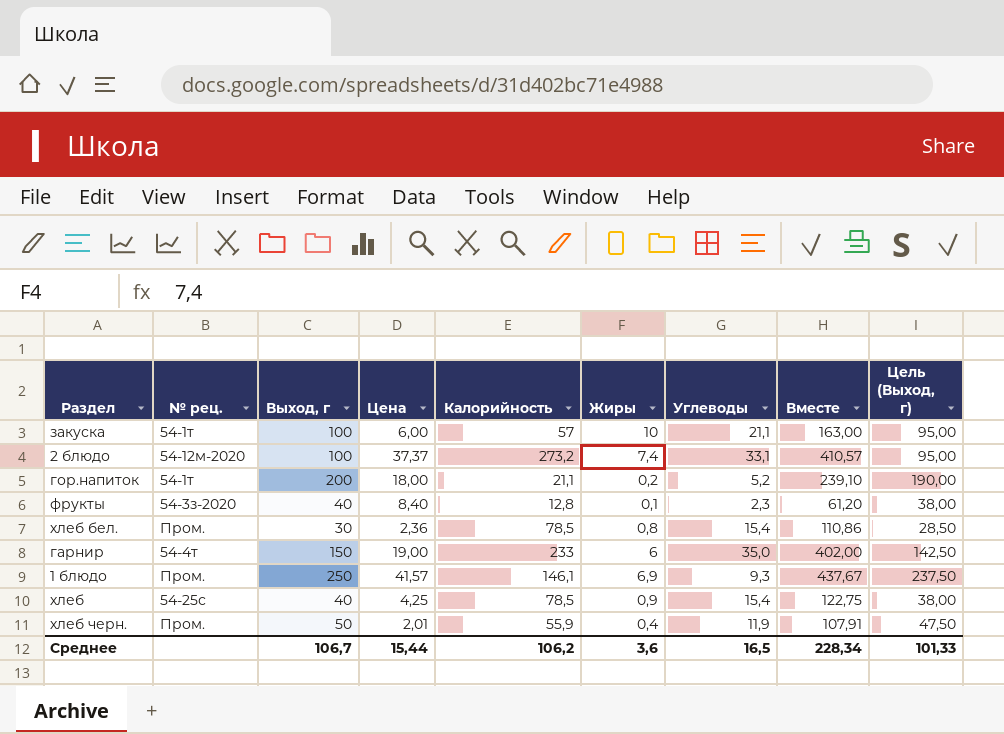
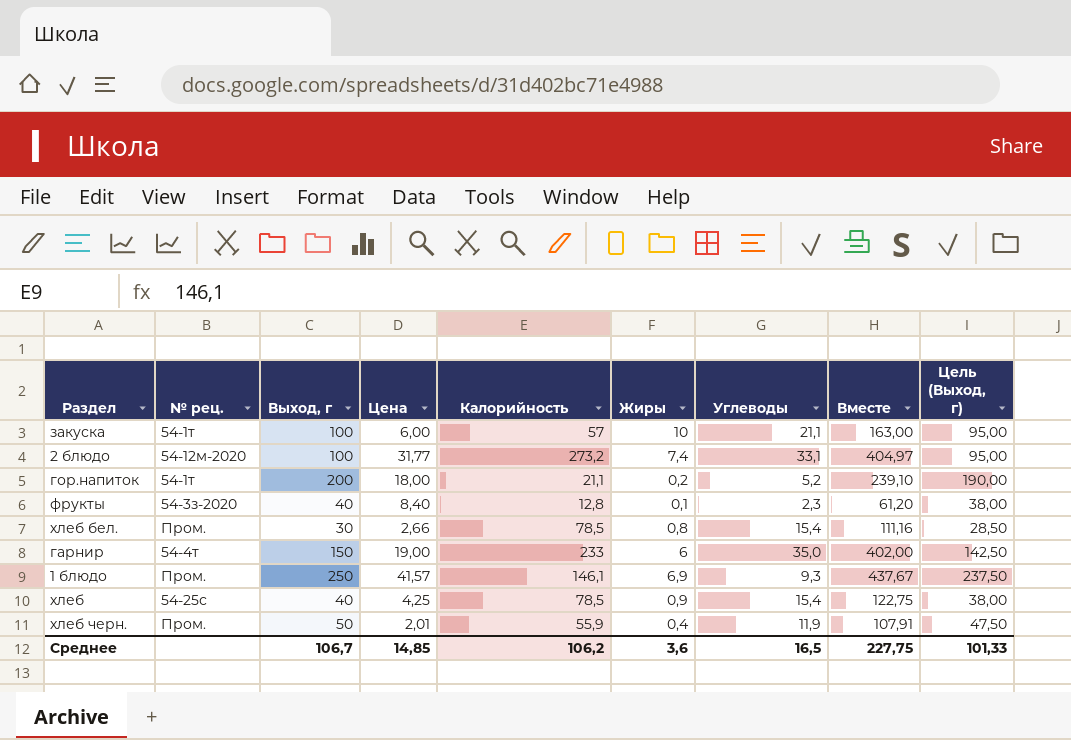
2 блюдо | Цена: 37,37 -> 31,77
2 блюдо | Вместе: 410,57 -> 404,97
хлеб бел. | Цена: 2,36 -> 2,66
хлеб бел. | Вместе: 110,86 -> 111,16
Среднее | Цена: 15,44 -> 14,85
Среднее | Вместе: 228,34 -> 227,75

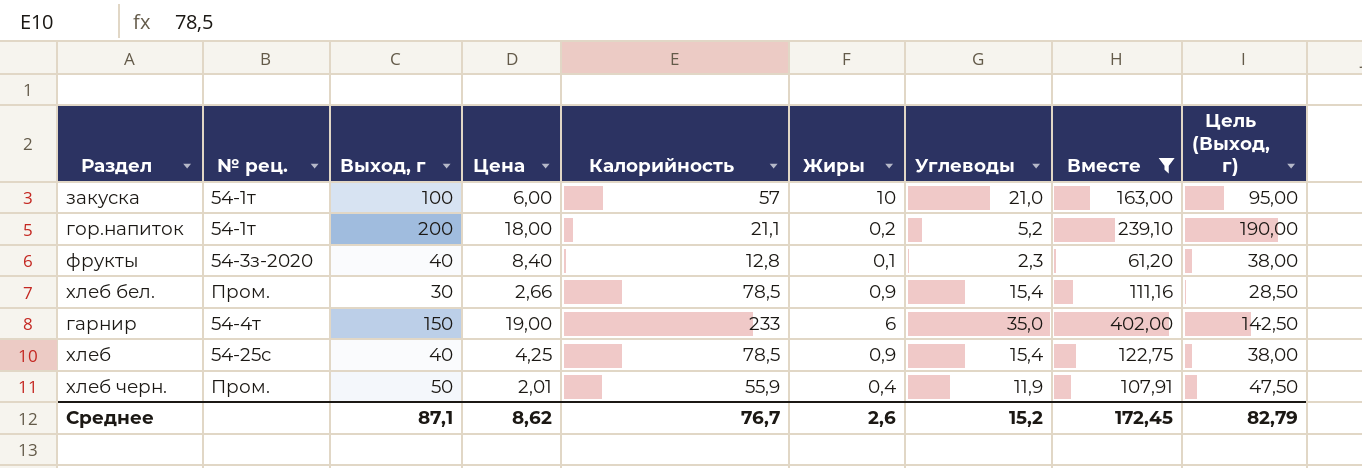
filter: none -> Вместе <= 402,00
закуска | Углеводы: 21,1 -> 21,0
хлеб бел. | Жиры: 0,8 -> 0,9
Среднее | Выход, г: 106,7 -> 87,1
Среднее | Цена: 14,85 -> 8,62
Среднее | Калорийность: 106,2 -> 76,7
Среднее | Жиры: 3,6 -> 2,6
Среднее | Углеводы: 16,5 -> 15,2
Среднее | Вместе: 227,75 -> 172,45
Среднее | Цель (Выход, г): 101,33 -> 82,79

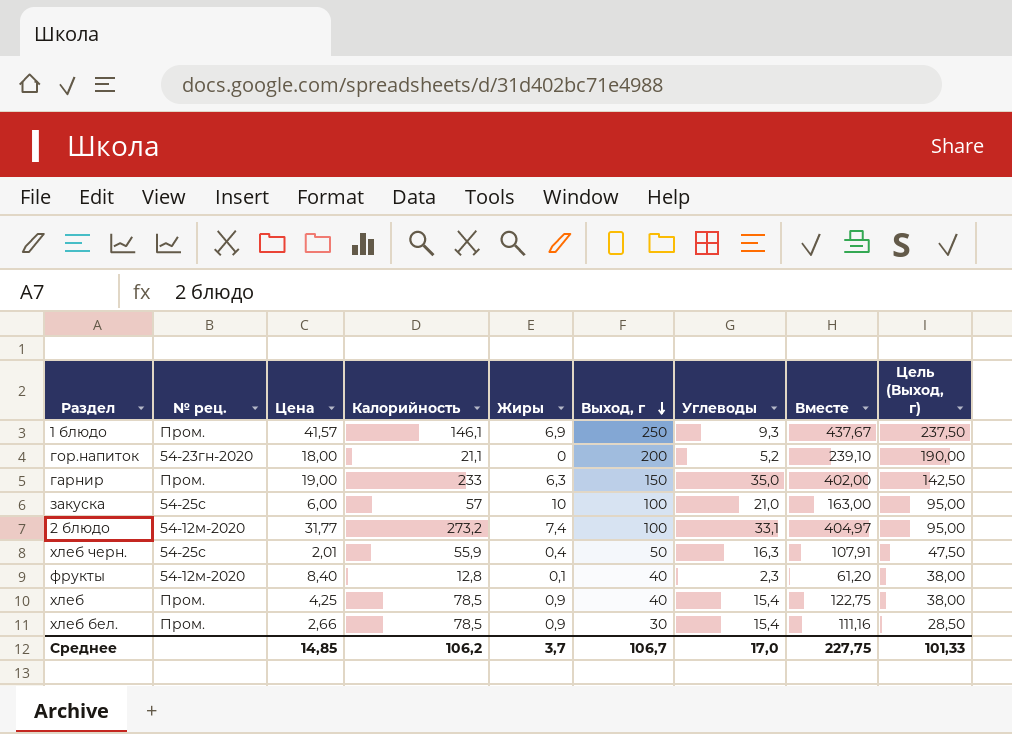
filter: Вместе <= 402,00 -> none
row order: none -> Выход, г descending
column Выход, г | position: 3 -> 6
гор.напиток | № рец.: 54-1т -> 54-23гн-2020
гор.напиток | Жиры: 0,2 -> 0
гарнир | № рец.: 54-4т -> Пром.
гарнир | Жиры: 6 -> 6,3
закуска | № рец.: 54-1т -> 54-25с
хлеб черн. | № рец.: Пром. -> 54-25с
хлеб черн. | Углеводы: 11,9 -> 16,3
фрукты | № рец.: 54-3з-2020 -> 54-12м-2020
хлеб | № рец.: 54-25с -> Пром.
Среднее | Цена: 8,62 -> 14,85
Среднее | Калорийность: 76,7 -> 106,2
Среднее | Жиры: 2,6 -> 3,7
Среднее | Выход, г: 87,1 -> 106,7
Среднее | Углеводы: 15,2 -> 17,0
Среднее | Вместе: 172,45 -> 227,75
Среднее | Цель (Выход, г): 82,79 -> 101,33

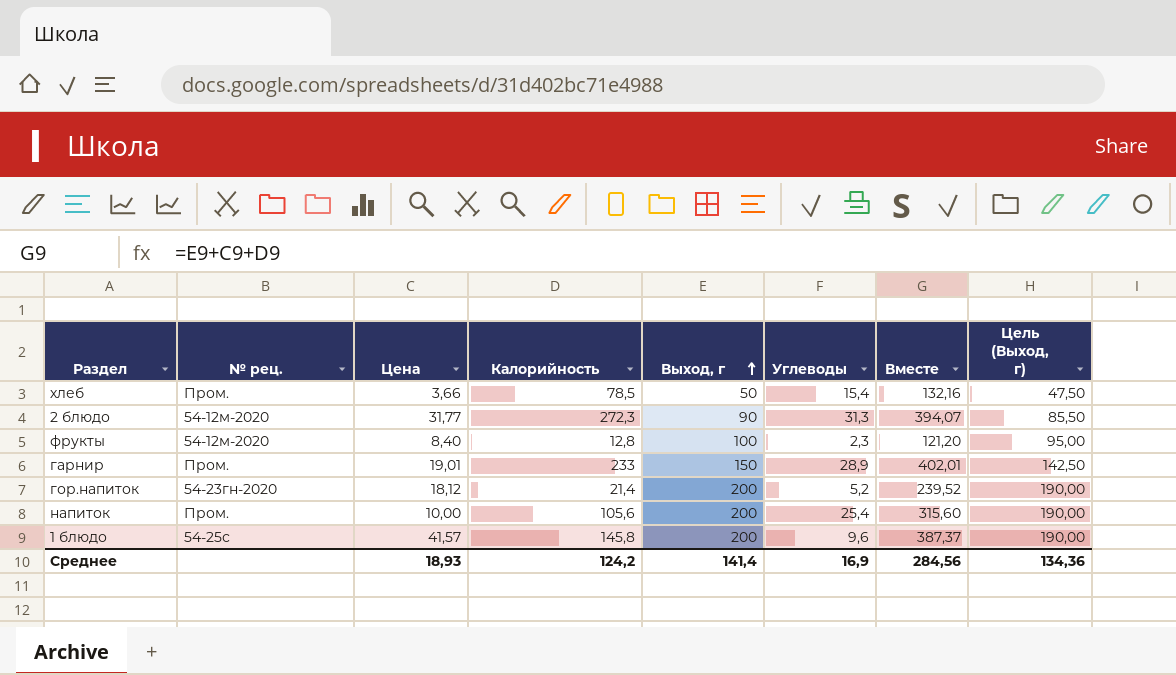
row order: Выход, г descending -> Выход, г ascending
column Жиры | position: 5 -> none
row закуска: 54-25с | 6,00 | 57 | 10 | 100 | 21,0 | 163,00 | 95,00 -> none
row хлеб черн.: 54-25с | 2,01 | 55,9 | 0,4 | 50 | 16,3 | 107,91 | 47,50 -> none
row хлеб бел.: Пром. | 2,66 | 78,5 | 0,9 | 30 | 15,4 | 111,16 | 28,50 -> none
хлеб | Цена: 4,25 -> 3,66
хлеб | Выход, г: 40 -> 50
хлеб | Вместе: 122,75 -> 132,16
хлеб | Цель (Выход, г): 38,00 -> 47,50
2 блюдо | Калорийность: 273,2 -> 272,3
2 блюдо | Выход, г: 100 -> 90
2 блюдо | Углеводы: 33,1 -> 31,3
2 блюдо | Вместе: 404,97 -> 394,07
2 блюдо | Цель (Выход, г): 95,00 -> 85,50
фрукты | Выход, г: 40 -> 100
фрукты | Вместе: 61,20 -> 121,20
фрукты | Цель (Выход, г): 38,00 -> 95,00
гарнир | Цена: 19,00 -> 19,01
гарнир | Углеводы: 35,0 -> 28,9
гарнир | Вместе: 402,00 -> 402,01
гор.напиток | Цена: 18,00 -> 18,12
гор.напиток | Калорийность: 21,1 -> 21,4
гор.напиток | Вместе: 239,10 -> 239,52
row напиток: none -> Пром. | 10,00 | 105,6 | 200 | 25,4 | 315,60 | 190,00
1 блюдо | № рец.: Пром. -> 54-25с
1 блюдо | Калорийность: 146,1 -> 145,8
1 блюдо | Выход, г: 250 -> 200
1 блюдо | Углеводы: 9,3 -> 9,6
1 блюдо | Вместе: 437,67 -> 387,37
1 блюдо | Цель (Выход, г): 237,50 -> 190,00
Среднее | Цена: 14,85 -> 18,93
Среднее | Калорийность: 106,2 -> 124,2
Среднее | Выход, г: 106,7 -> 141,4
Среднее | Углеводы: 17,0 -> 16,9
Среднее | Вместе: 227,75 -> 284,56
Среднее | Цель (Выход, г): 101,33 -> 134,36

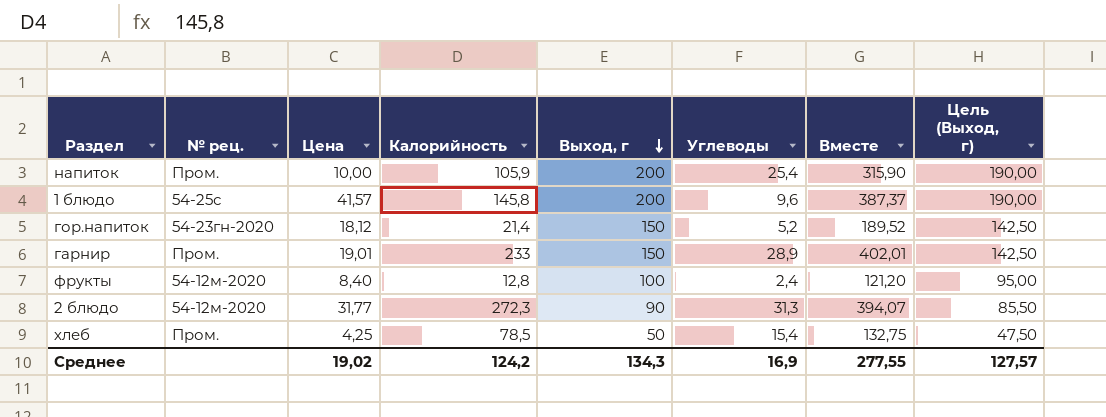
row order: Выход, г ascending -> Выход, г descending
напиток | Калорийность: 105,6 -> 105,9
напиток | Вместе: 315,60 -> 315,90
гор.напиток | Выход, г: 200 -> 150
гор.напиток | Вместе: 239,52 -> 189,52
гор.напиток | Цель (Выход, г): 190,00 -> 142,50
фрукты | Углеводы: 2,3 -> 2,4
хлеб | Цена: 3,66 -> 4,25
хлеб | Вместе: 132,16 -> 132,75
Среднее | Цена: 18,93 -> 19,02
Среднее | Выход, г: 141,4 -> 134,3
Среднее | Вместе: 284,56 -> 277,55
Среднее | Цель (Выход, г): 134,36 -> 127,57

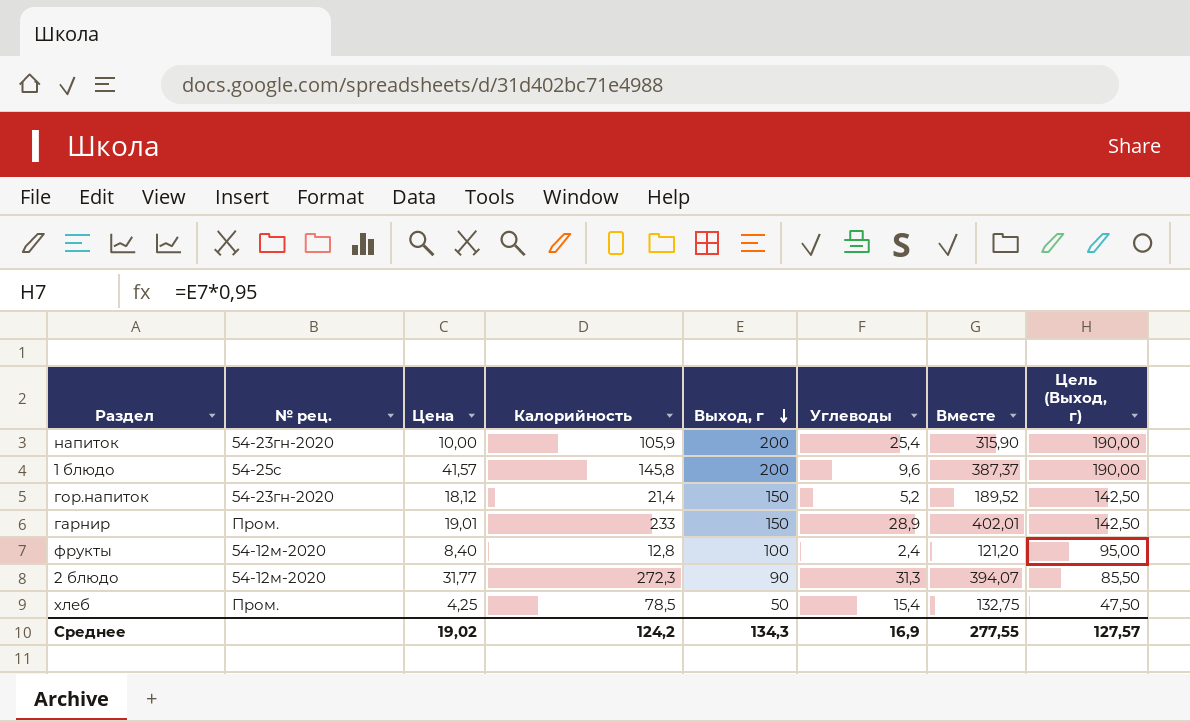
напиток | № рец.: Пром. -> 54-23гн-2020

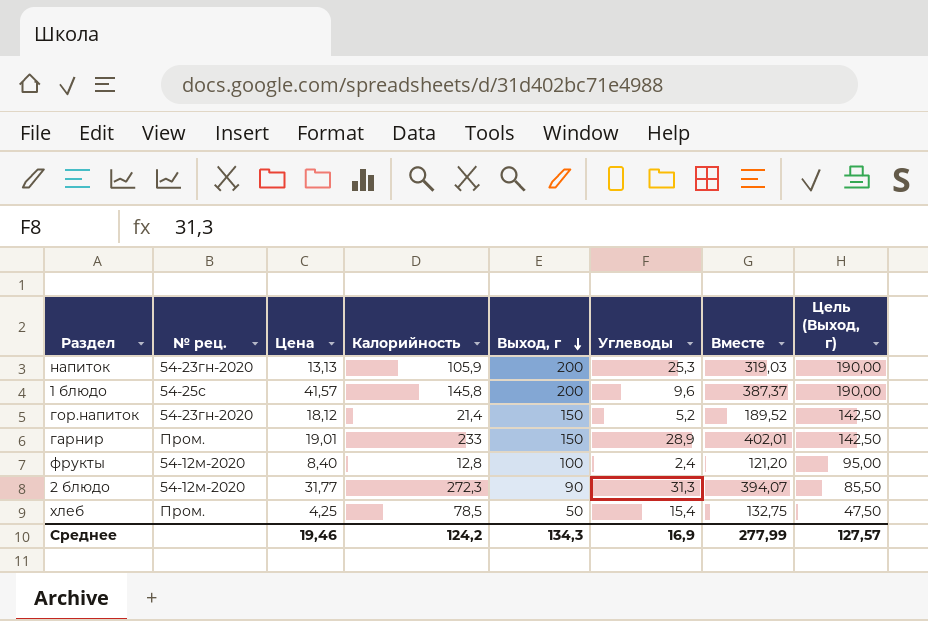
напиток | Цена: 10,00 -> 13,13
напиток | Углеводы: 25,4 -> 25,3
напиток | Вместе: 315,90 -> 319,03
Среднее | Цена: 19,02 -> 19,46
Среднее | Вместе: 277,55 -> 277,99

